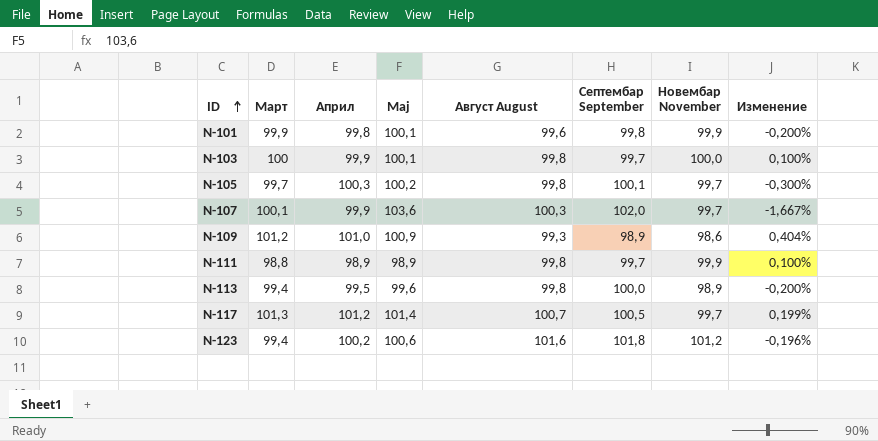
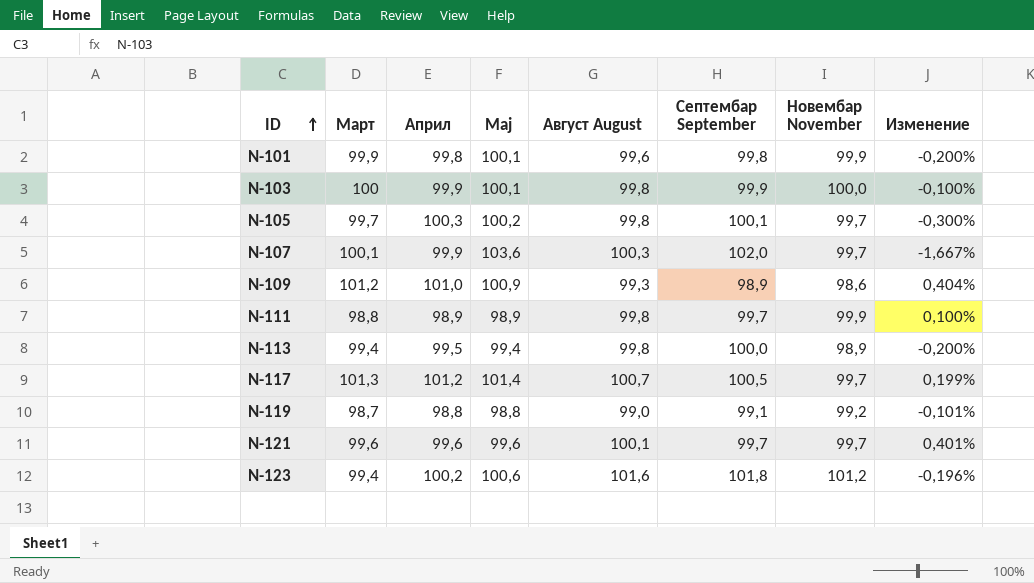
N-103 | Септембар September: 99,7 -> 99,9
N-103 | Изменение: 0,100% -> -0,100%
N-113 | Мај: 99,6 -> 99,4
row N-119: none -> 98,7 | 98,8 | 98,8 | 99,0 | 99,1 | 99,2 | -0,101%
row N-121: none -> 99,6 | 99,6 | 99,6 | 100,1 | 99,7 | 99,7 | 0,401%

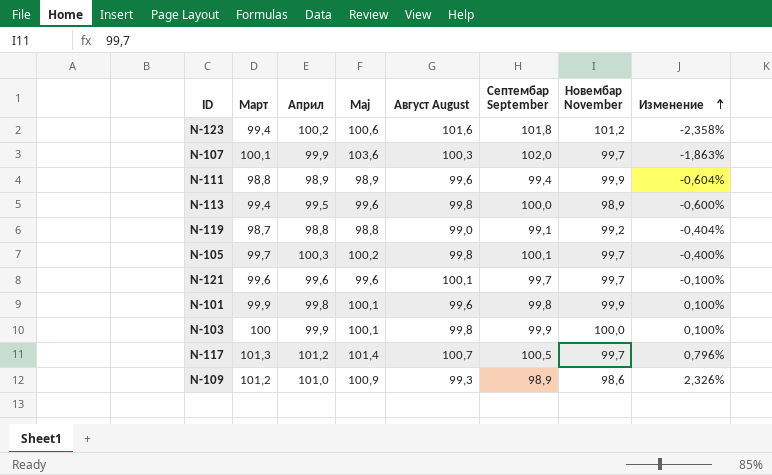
row order: ID ascending -> Изменение ascending
column Изменение | formula: ([Август August] - [Септембар September]) / [Септембар September] -> ([Март] - [Септембар September]) / [Септембар September]
N-111 | Август August: 99,8 -> 99,6
N-111 | Септембар September: 99,7 -> 99,4
N-113 | Мај: 99,4 -> 99,6

